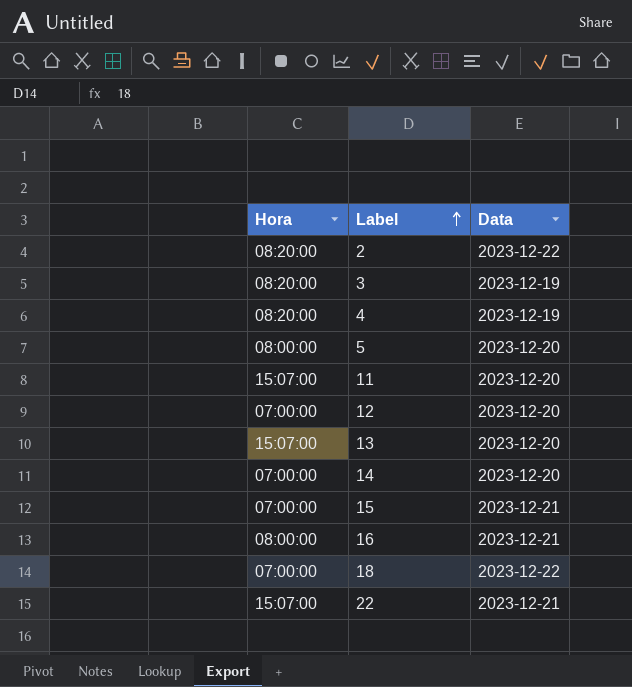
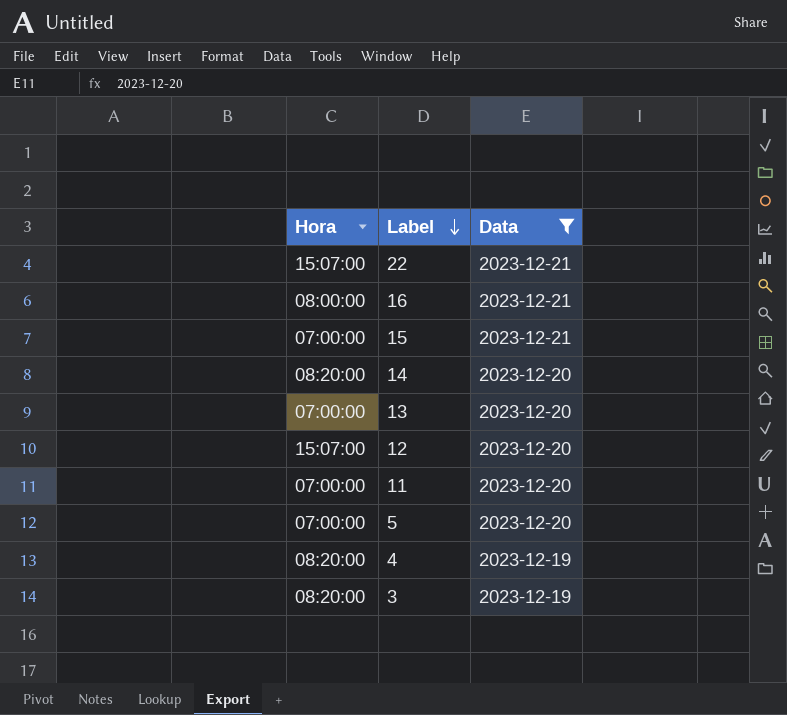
filter: none -> Data != 2023-12-22
row order: Label ascending -> Label descending
14 | Hora: 07:00:00 -> 08:20:00
13 | Hora: 15:07:00 -> 07:00:00
12 | Hora: 07:00:00 -> 15:07:00
11 | Hora: 15:07:00 -> 07:00:00
5 | Hora: 08:00:00 -> 07:00:00

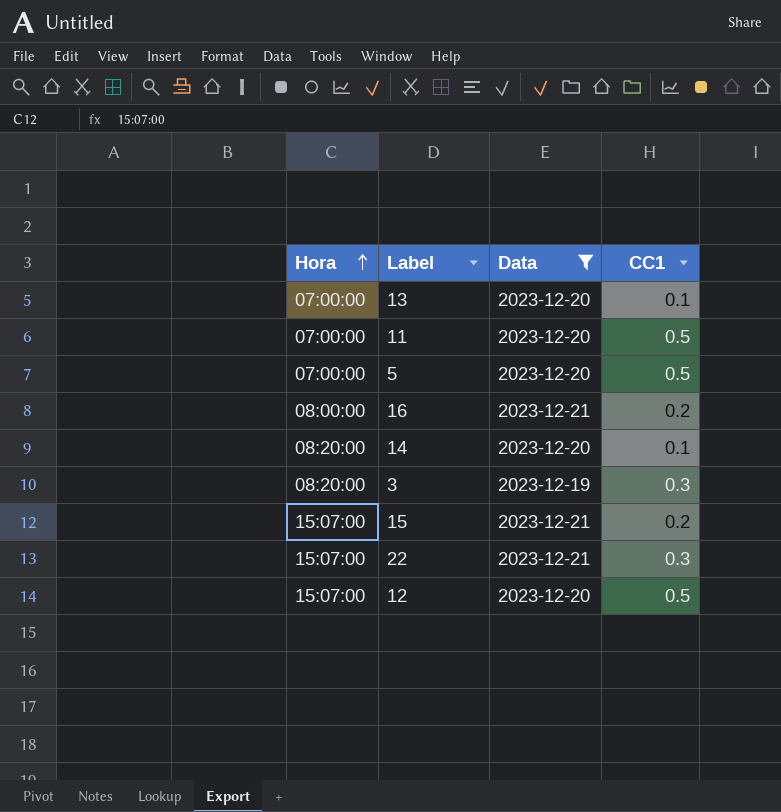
row order: Label descending -> Hora ascending
column CC1 | position: none -> 4
row 4: 08:20:00 | 2023-12-19 -> none
15 | Hora: 07:00:00 -> 15:07:00

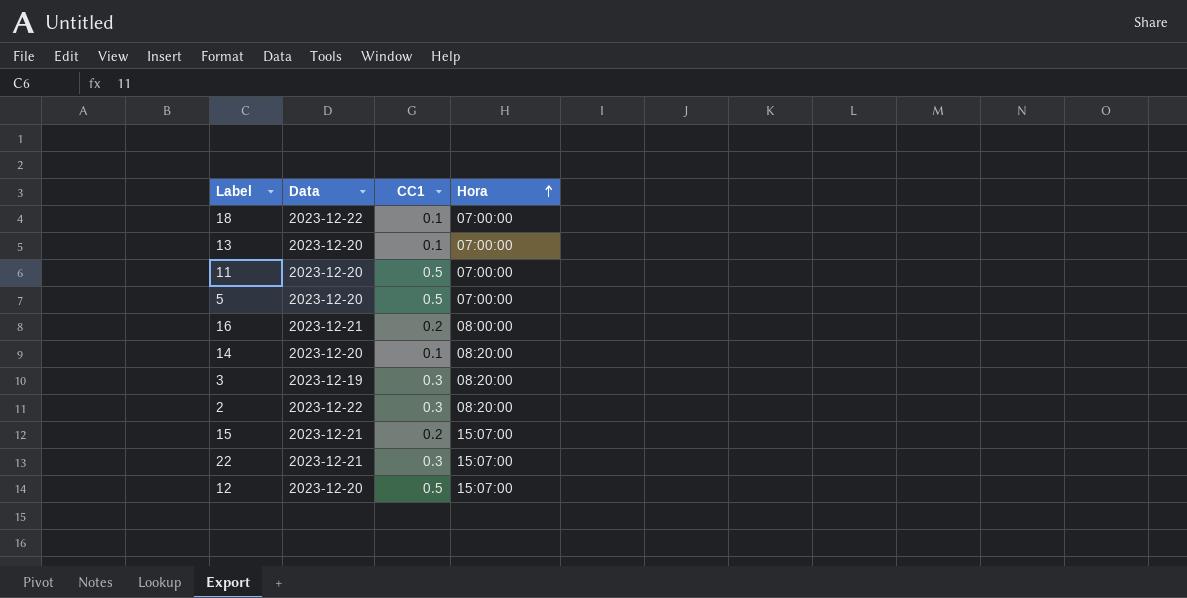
filter: Data != 2023-12-22 -> none
column Hora | position: 1 -> 4

